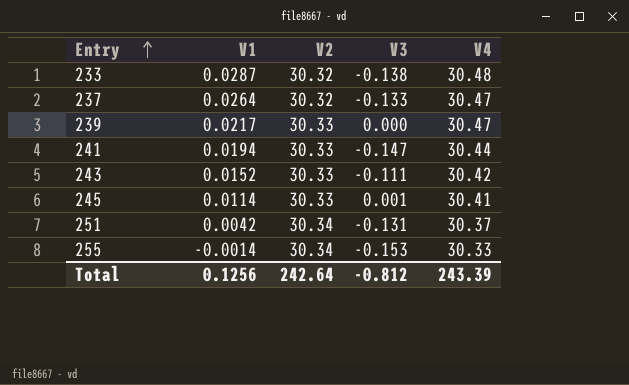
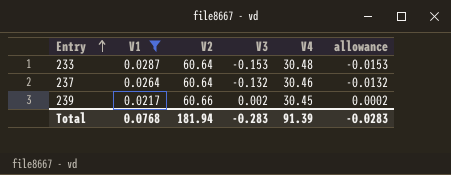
filter: none -> V1 >= 0.0217
column allowance | formula: none -> [V3] * 0.1
233 | V2: 30.32 -> 60.64
233 | V3: -0.138 -> -0.153
237 | V2: 30.32 -> 60.64
237 | V3: -0.133 -> -0.132
237 | V4: 30.47 -> 30.46
239 | V2: 30.33 -> 60.66
239 | V3: 0.000 -> 0.002
239 | V4: 30.47 -> 30.45
Total | V1: 0.1256 -> 0.0768
Total | V2: 242.64 -> 181.94
Total | V3: -0.812 -> -0.283
Total | V4: 243.39 -> 91.39

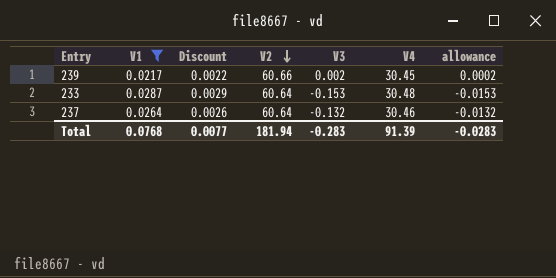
row order: Entry ascending -> V2 descending
column Discount | formula: none -> [V1] * 0.1

